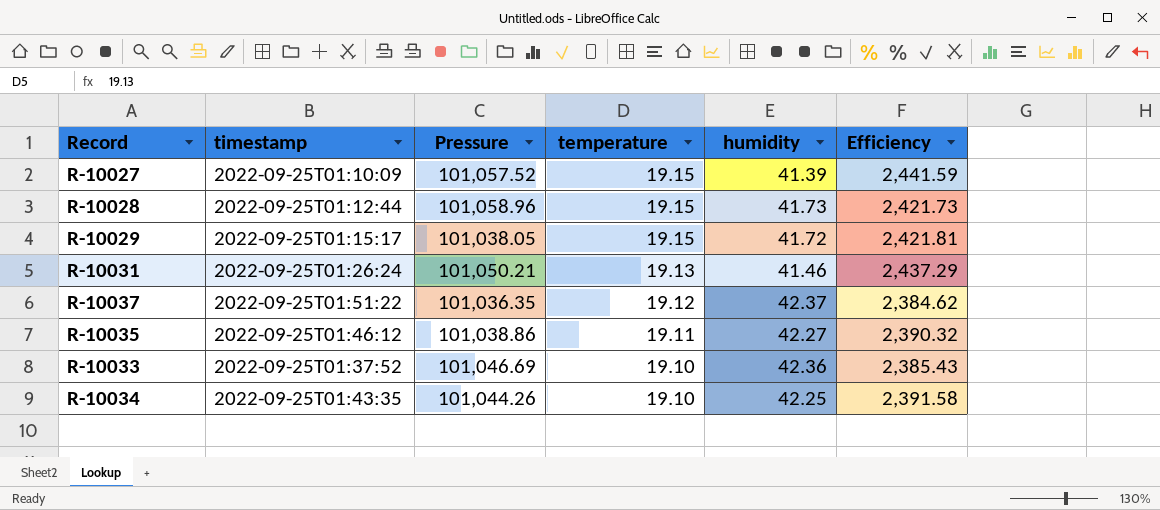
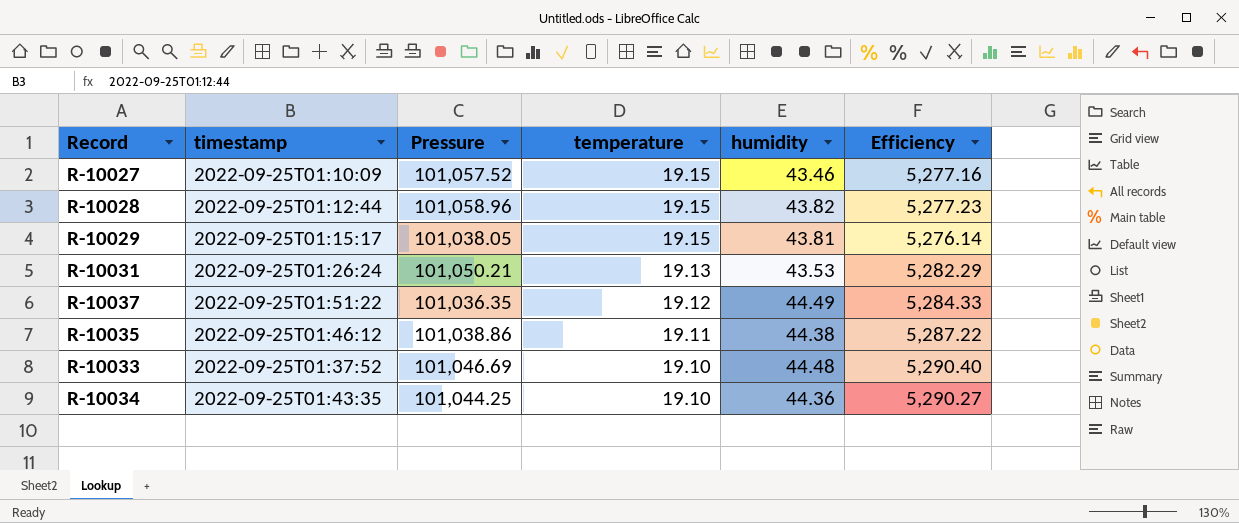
column Efficiency | formula: [Pressure] / [humidity] -> [Pressure] / [temperature]
R-10027 | humidity: 41.39 -> 43.46
R-10028 | humidity: 41.73 -> 43.82
R-10029 | humidity: 41.72 -> 43.81
R-10031 | humidity: 41.46 -> 43.53
R-10037 | humidity: 42.37 -> 44.49
R-10035 | humidity: 42.27 -> 44.38
R-10033 | humidity: 42.36 -> 44.48
R-10034 | Pressure: 101,044.26 -> 101,044.25
R-10034 | humidity: 42.25 -> 44.36

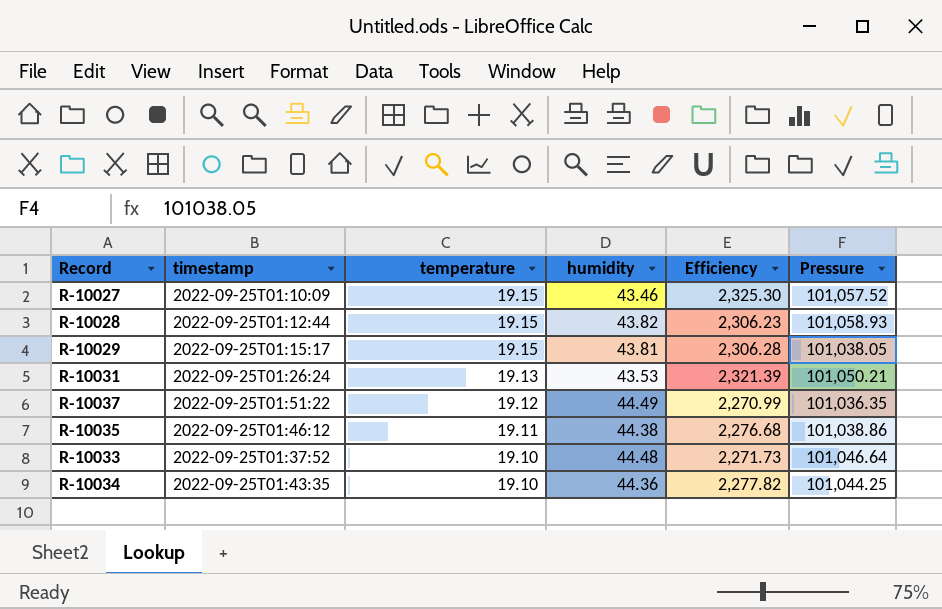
column Efficiency | formula: [Pressure] / [temperature] -> [Pressure] / [humidity]
column Pressure | position: 3 -> 6
R-10028 | Pressure: 101,058.96 -> 101,058.93
R-10033 | Pressure: 101,046.69 -> 101,046.64

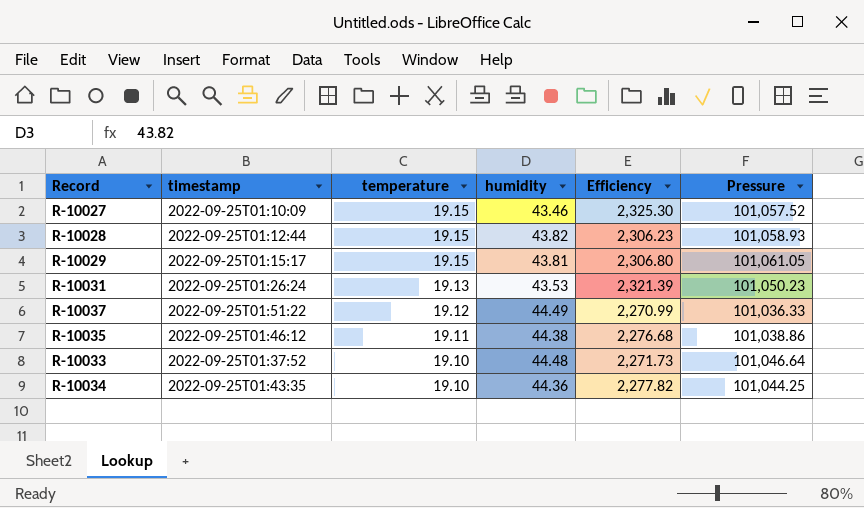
R-10029 | Efficiency: 2,306.28 -> 2,306.80
R-10029 | Pressure: 101,038.05 -> 101,061.05
R-10031 | Pressure: 101,050.21 -> 101,050.23
R-10037 | Pressure: 101,036.35 -> 101,036.33

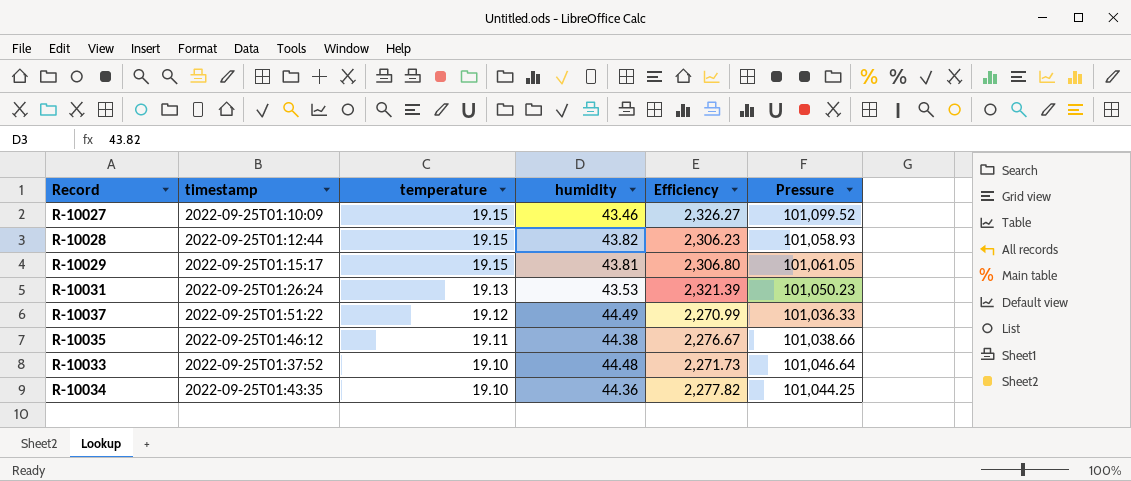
R-10027 | Efficiency: 2,325.30 -> 2,326.27
R-10027 | Pressure: 101,057.52 -> 101,099.52
R-10035 | Efficiency: 2,276.68 -> 2,276.67
R-10035 | Pressure: 101,038.86 -> 101,038.66

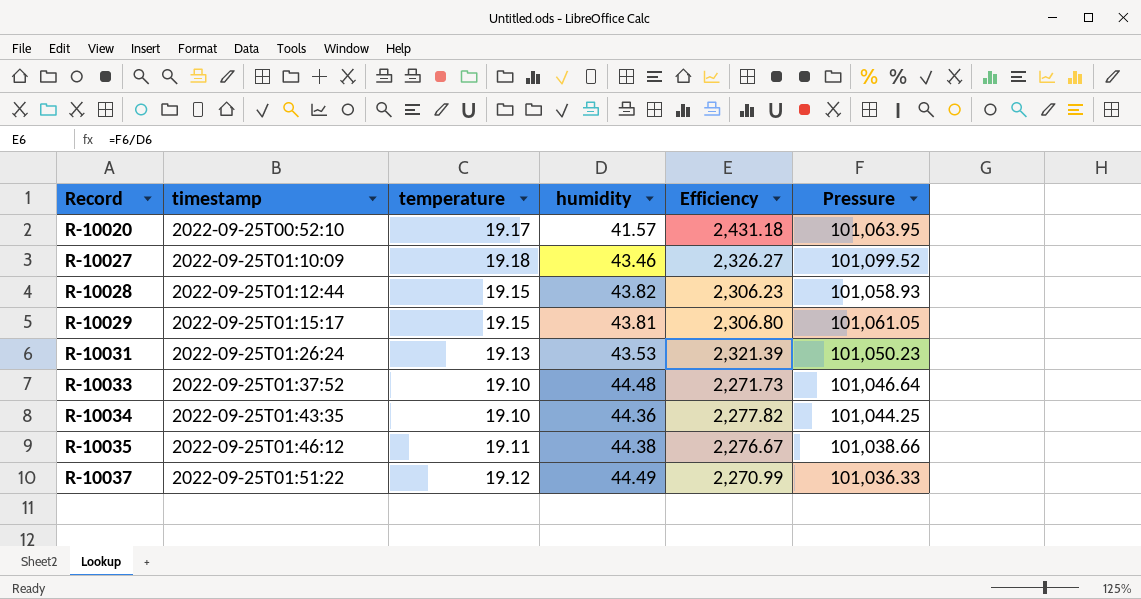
row order: temperature descending -> Record ascending
row R-10020: none -> 2022-09-25T00:52:10 | 19.17 | 41.57 | 2,431.18 | 101,063.95
R-10027 | temperature: 19.15 -> 19.18

